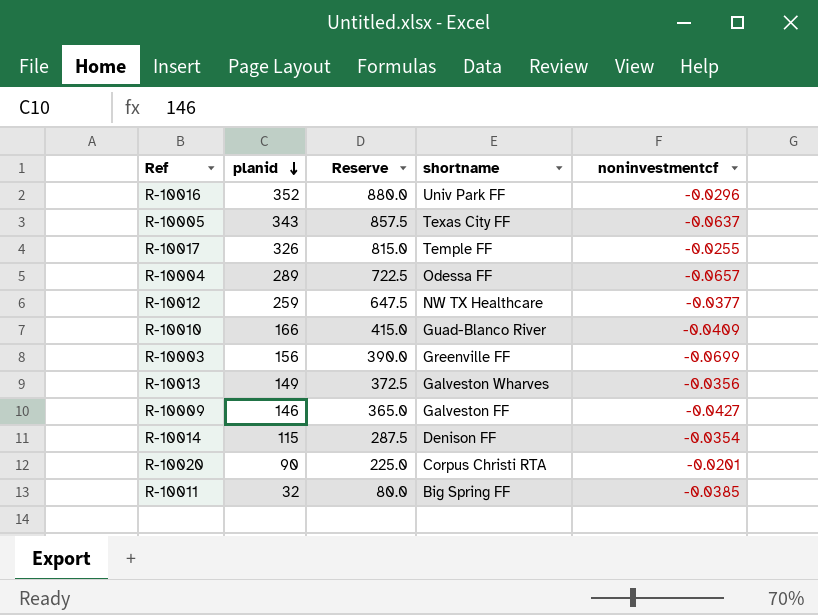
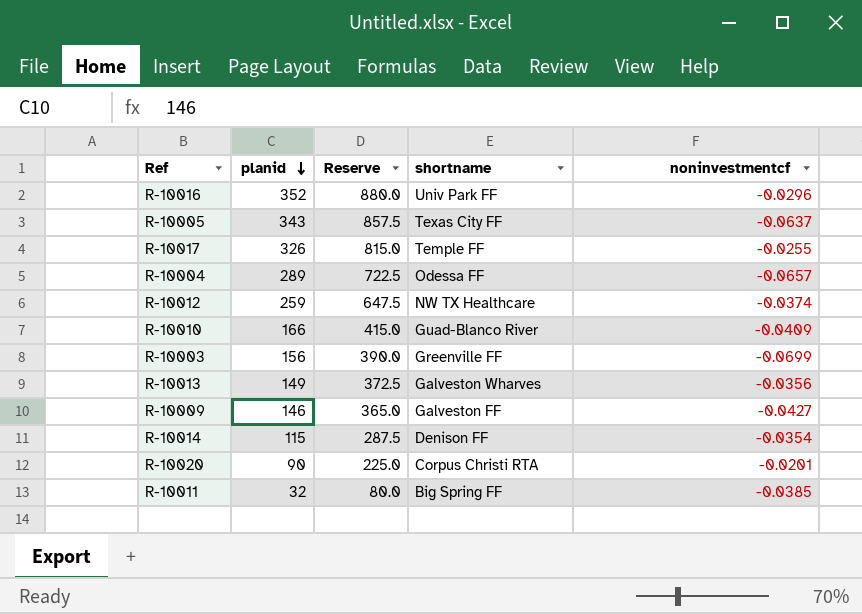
R-10012 | noninvestmentcf: -0.0377 -> -0.0374

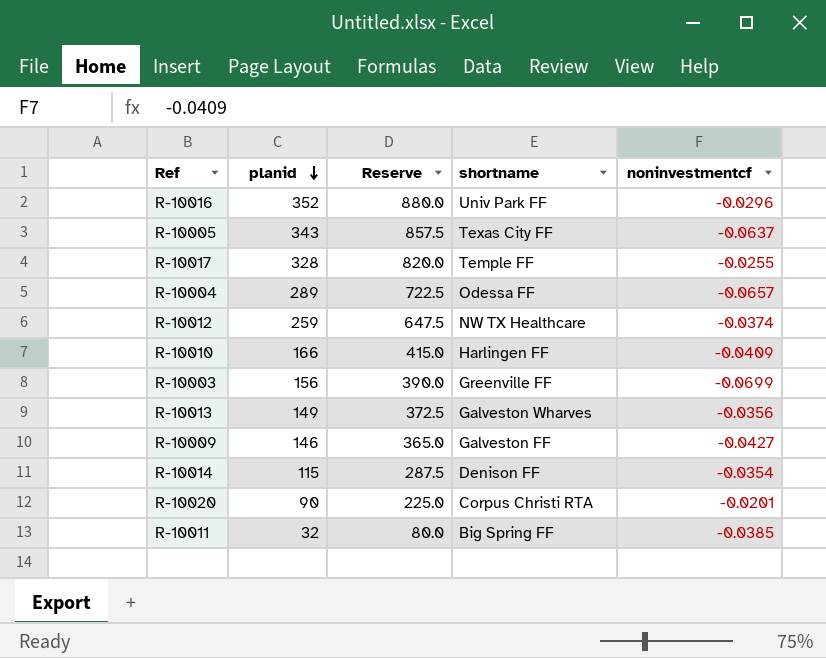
R-10017 | planid: 326 -> 328
R-10017 | Reserve: 815.0 -> 820.0
R-10010 | shortname: Guad-Blanco River -> Harlingen FF

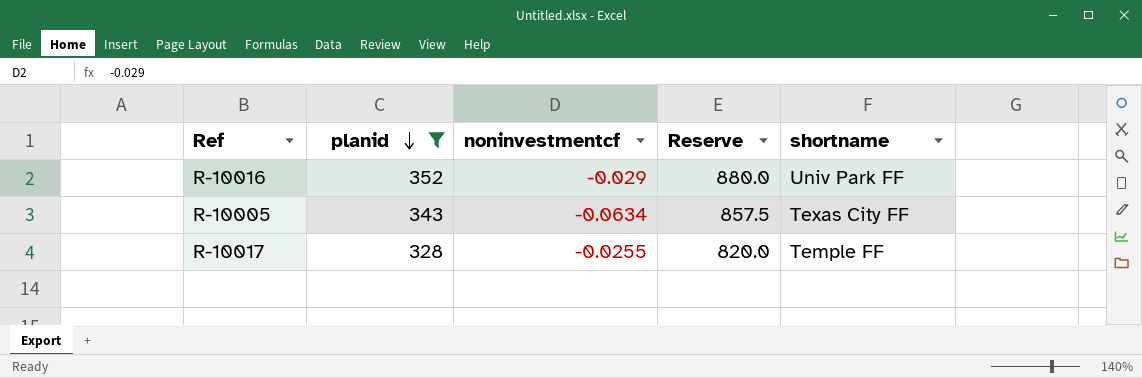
filter: none -> planid >= 328
column noninvestmentcf | position: 5 -> 3
R-10016 | noninvestmentcf: -0.0296 -> -0.029
R-10005 | noninvestmentcf: -0.0637 -> -0.0634

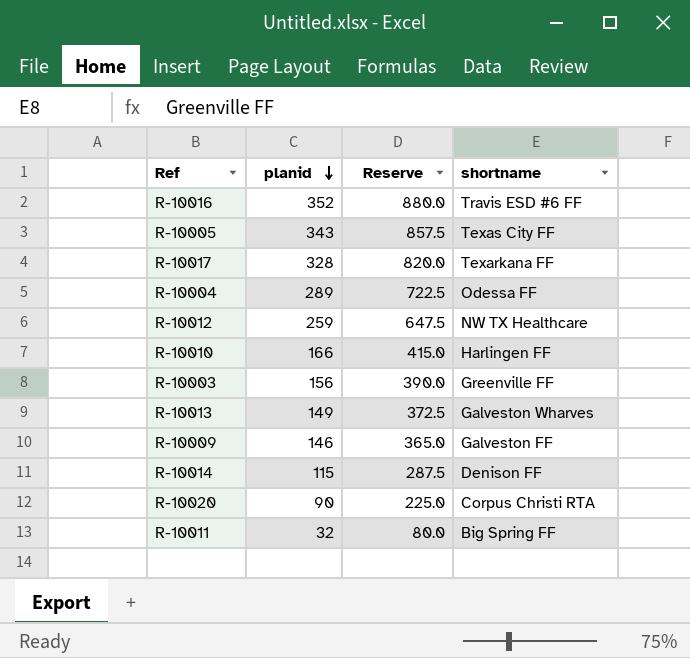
filter: planid >= 328 -> none
column noninvestmentcf | position: 3 -> none
R-10016 | shortname: Univ Park FF -> Travis ESD #6 FF
R-10017 | shortname: Temple FF -> Texarkana FF

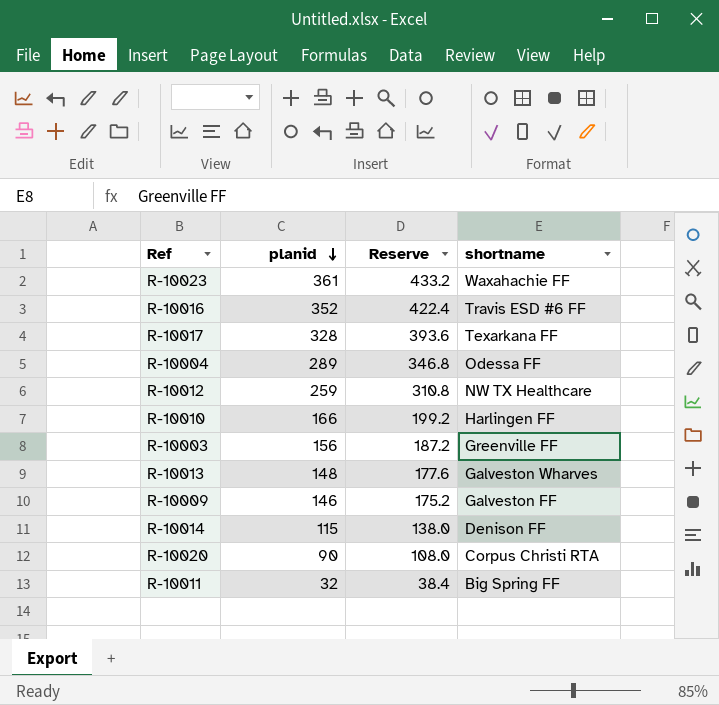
column Reserve | formula: [planid] * 2.5 -> [planid] * 1.2
row R-10005: 343 | 857.5 | Texas City FF -> none
row R-10023: none -> 361 | 433.2 | Waxahachie FF
R-10013 | planid: 149 -> 148

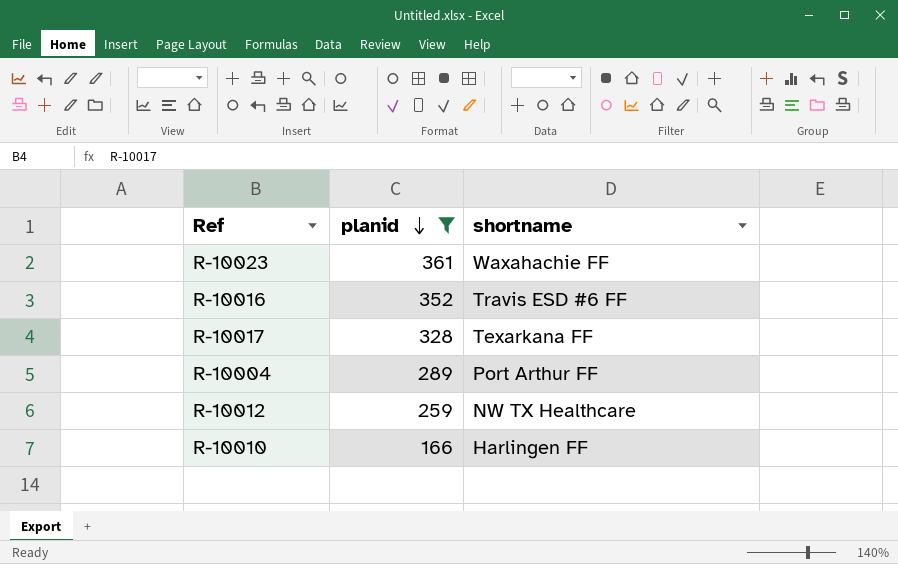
filter: none -> planid >= 166
column Reserve | formula: [planid] * 1.2 -> none
R-10004 | shortname: Odessa FF -> Port Arthur FF

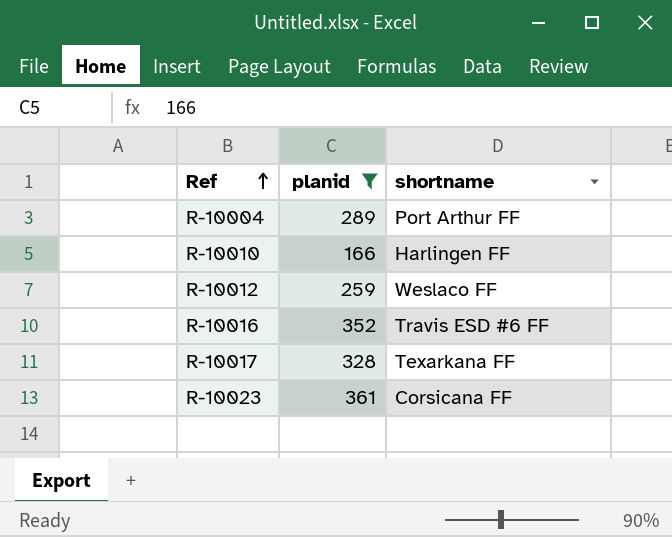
row order: planid descending -> Ref ascending
R-10012 | shortname: NW TX Healthcare -> Weslaco FF
R-10023 | shortname: Waxahachie FF -> Corsicana FF

